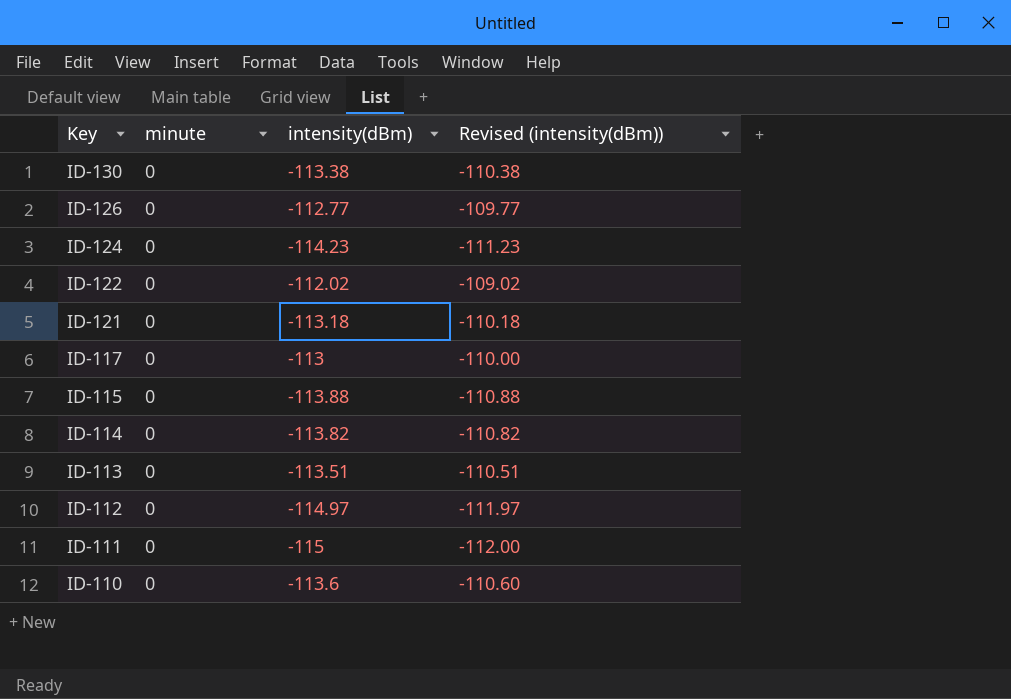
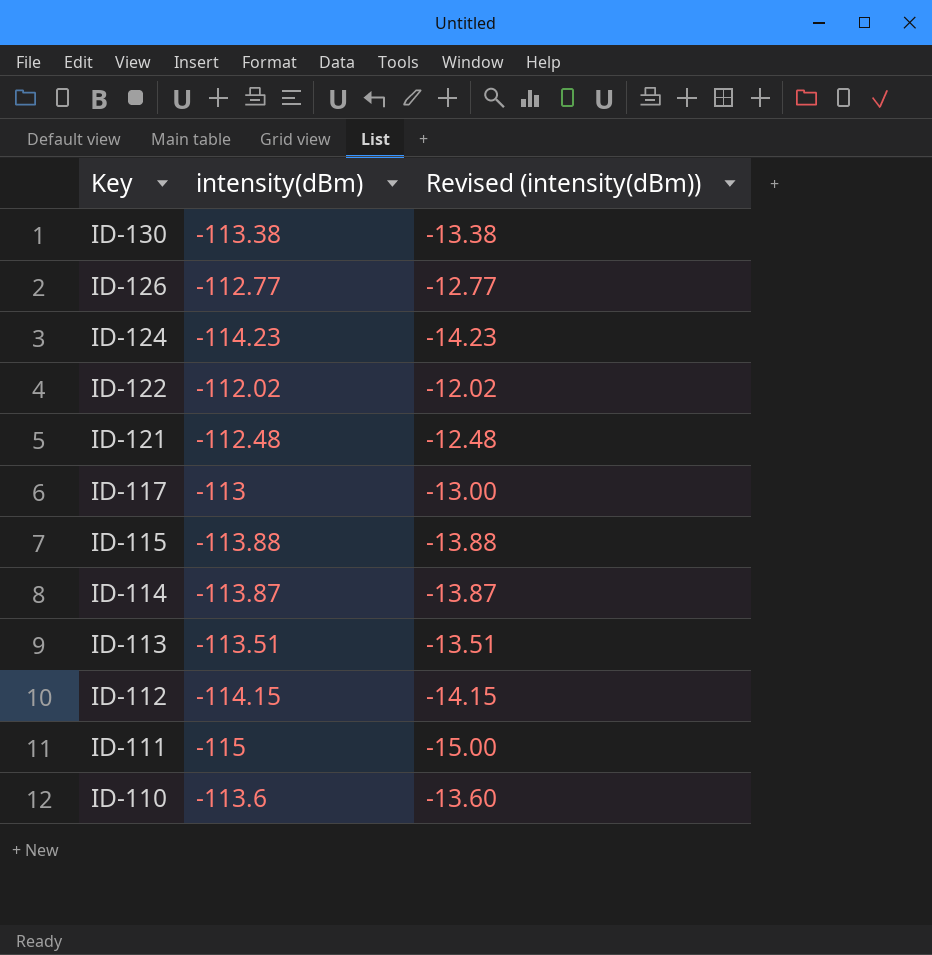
column minute | position: 2 -> none
column Revised (intensity(dBm)) | formula: [intensity(dBm)] + 3 -> [intensity(dBm)] + 100
ID-121 | intensity(dBm): -113.18 -> -112.48
ID-114 | intensity(dBm): -113.82 -> -113.87
ID-112 | intensity(dBm): -114.97 -> -114.15

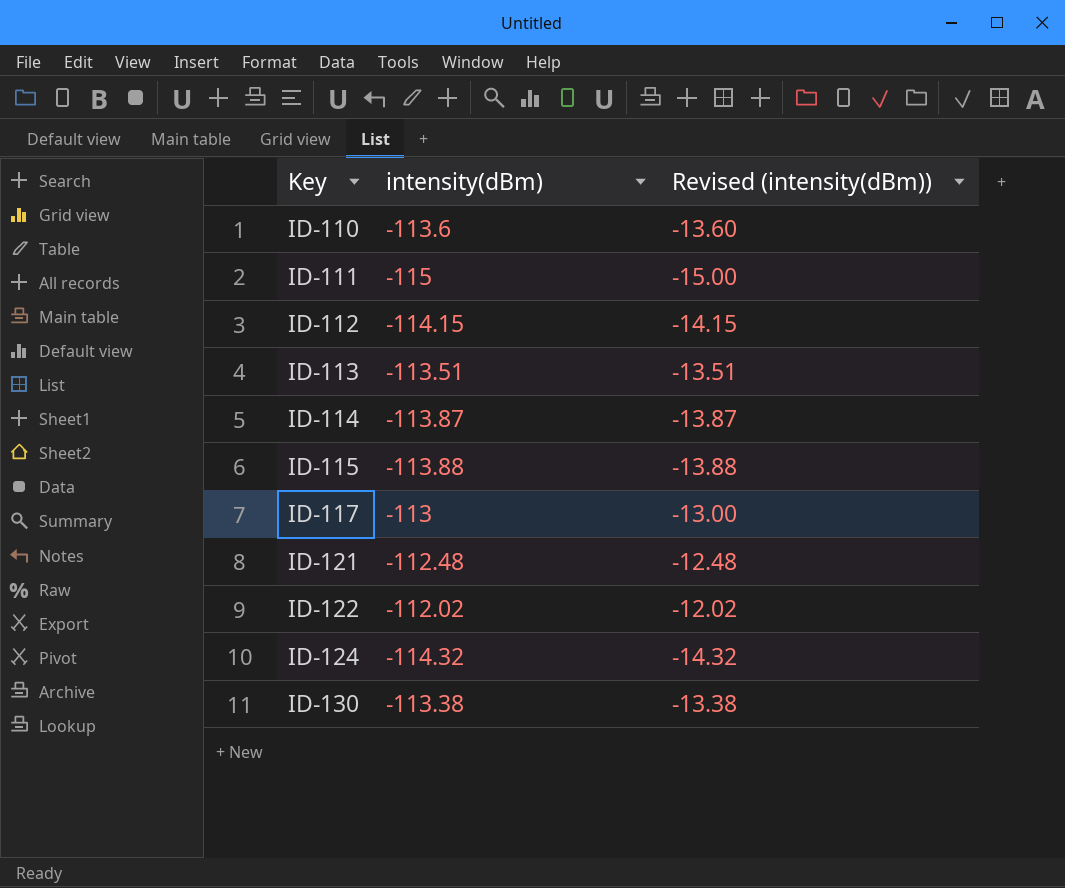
row order: Key descending -> Key ascending
row ID-126: -112.77 | -12.77 -> none
ID-124 | intensity(dBm): -114.23 -> -114.32
ID-124 | Revised (intensity(dBm)): -14.23 -> -14.32

